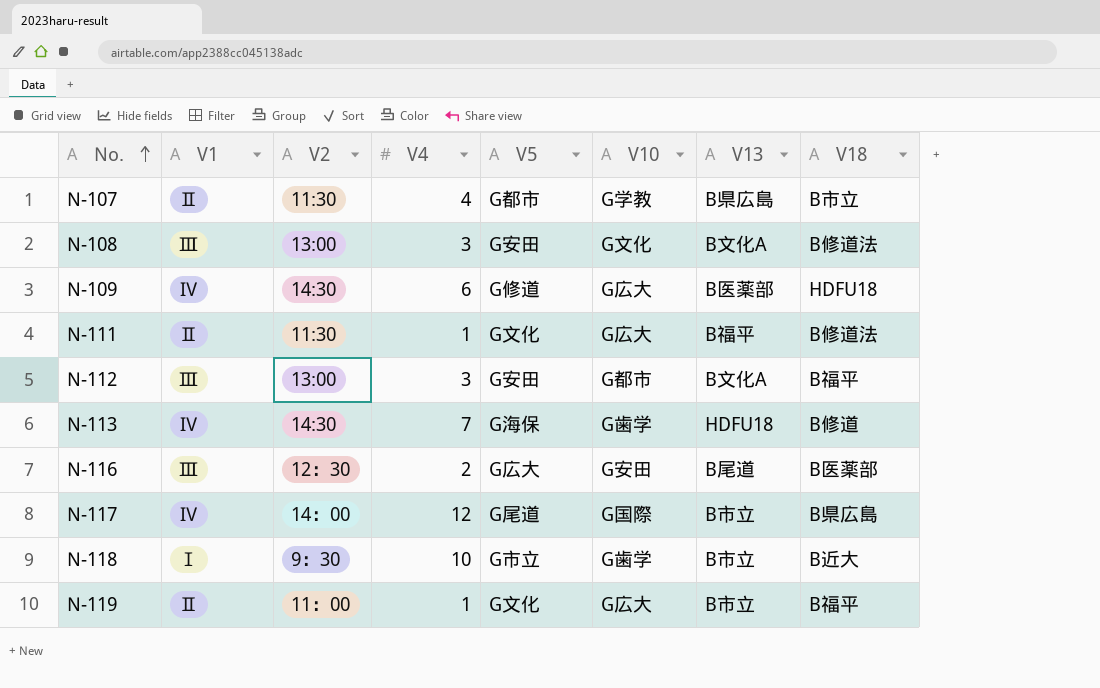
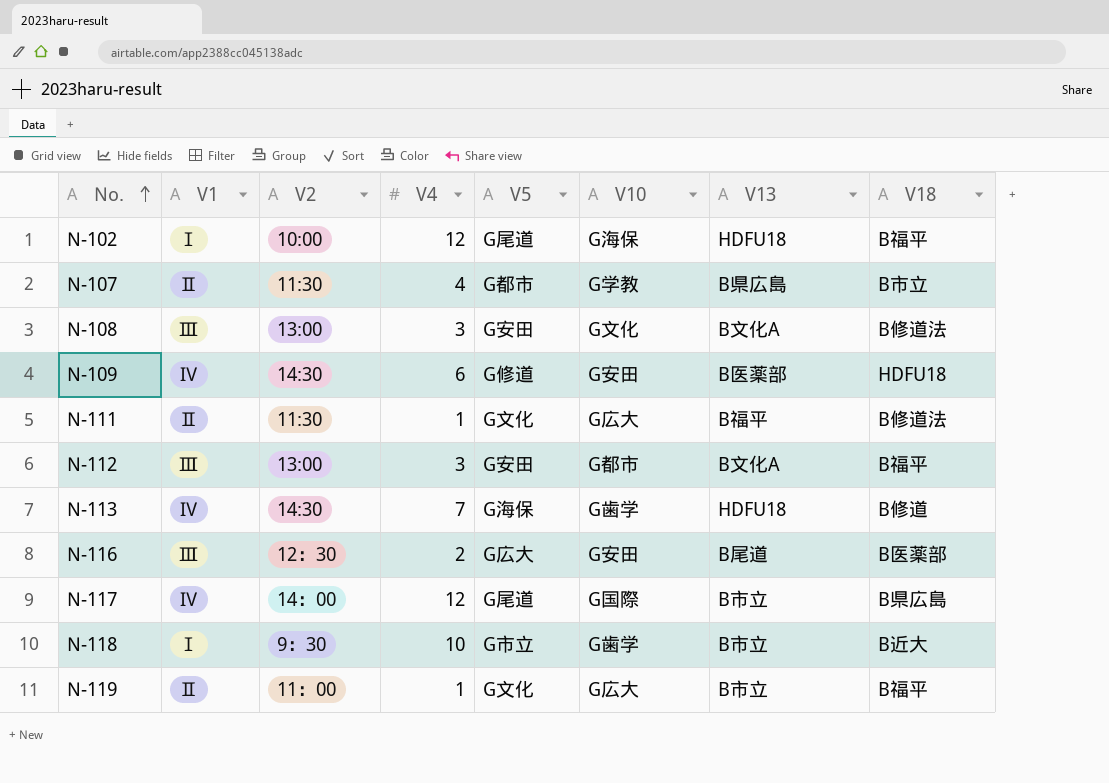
row N-102: none -> Ⅰ | 10:00 | 12 | G尾道 | G海保 | HDFU18 | B福平
N-109 | V10: G広大 -> G安田

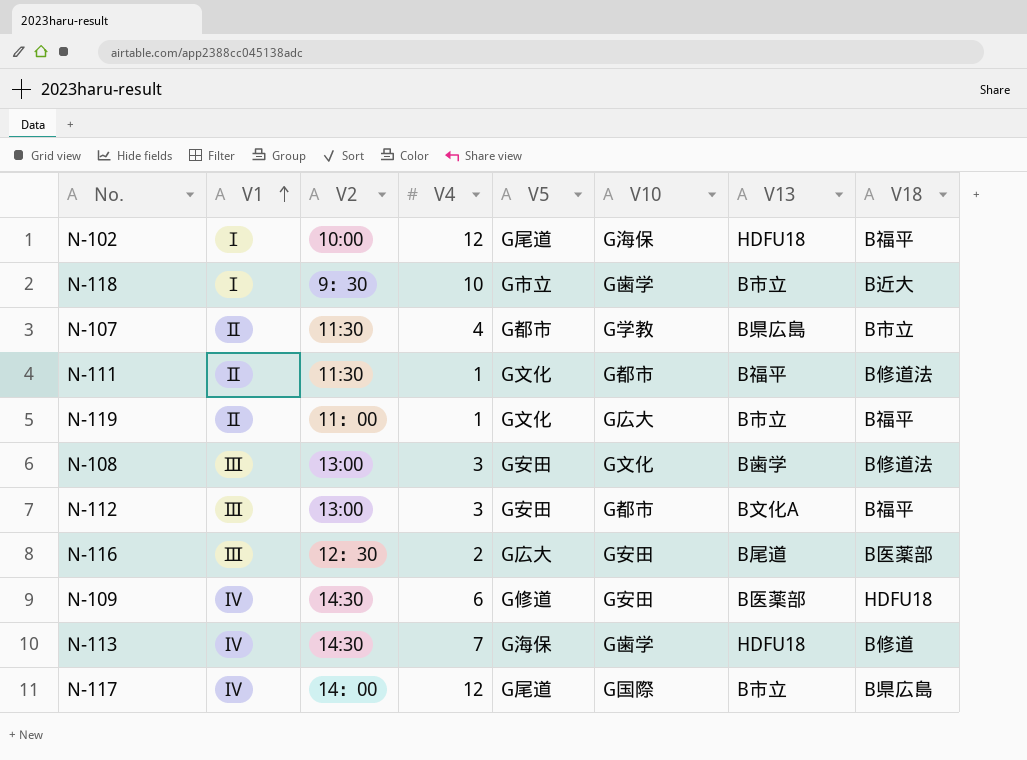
row order: No. ascending -> V1 ascending
N-111 | V10: G広大 -> G都市
N-108 | V13: B文化A -> B歯学

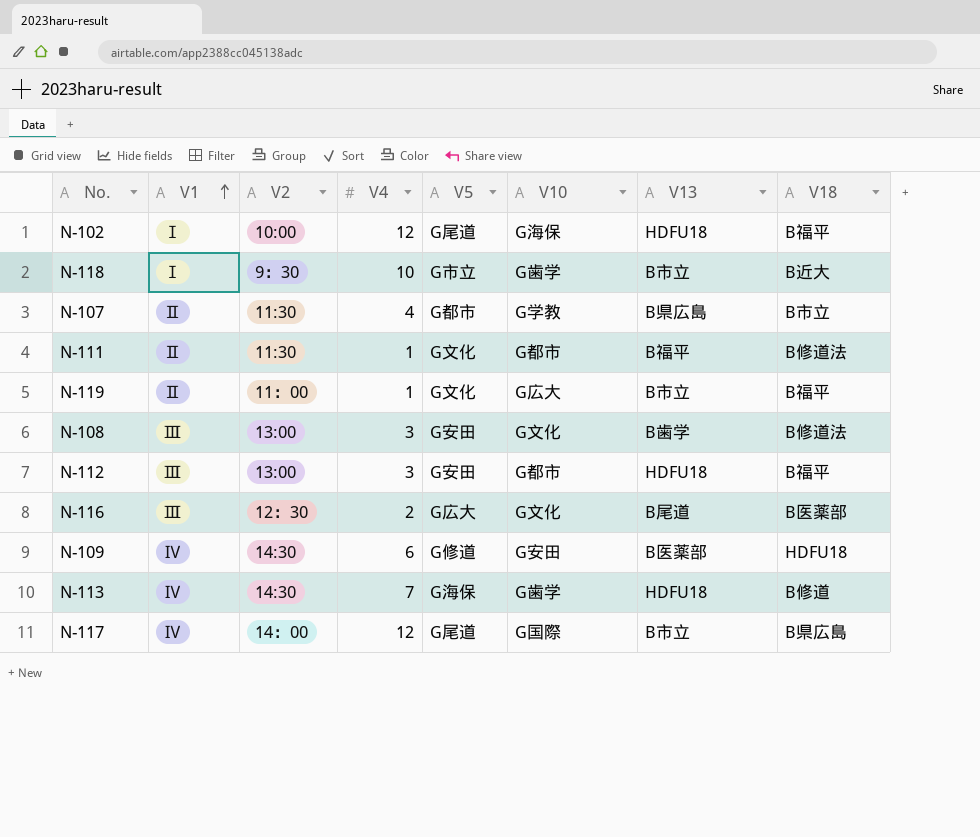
N-112 | V13: B文化A -> HDFU18
N-116 | V10: G安田 -> G文化

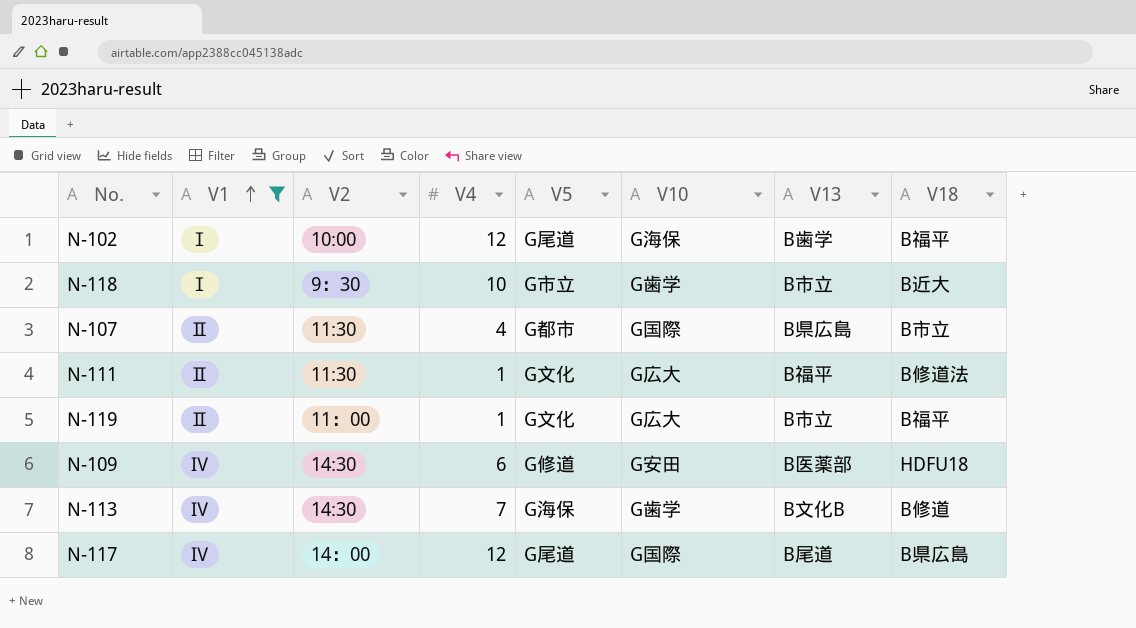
filter: none -> V1 != Ⅲ
N-102 | V13: HDFU18 -> B歯学
N-107 | V10: G学教 -> G国際
N-111 | V10: G都市 -> G広大
N-113 | V13: HDFU18 -> B文化B
N-117 | V13: B市立 -> B尾道

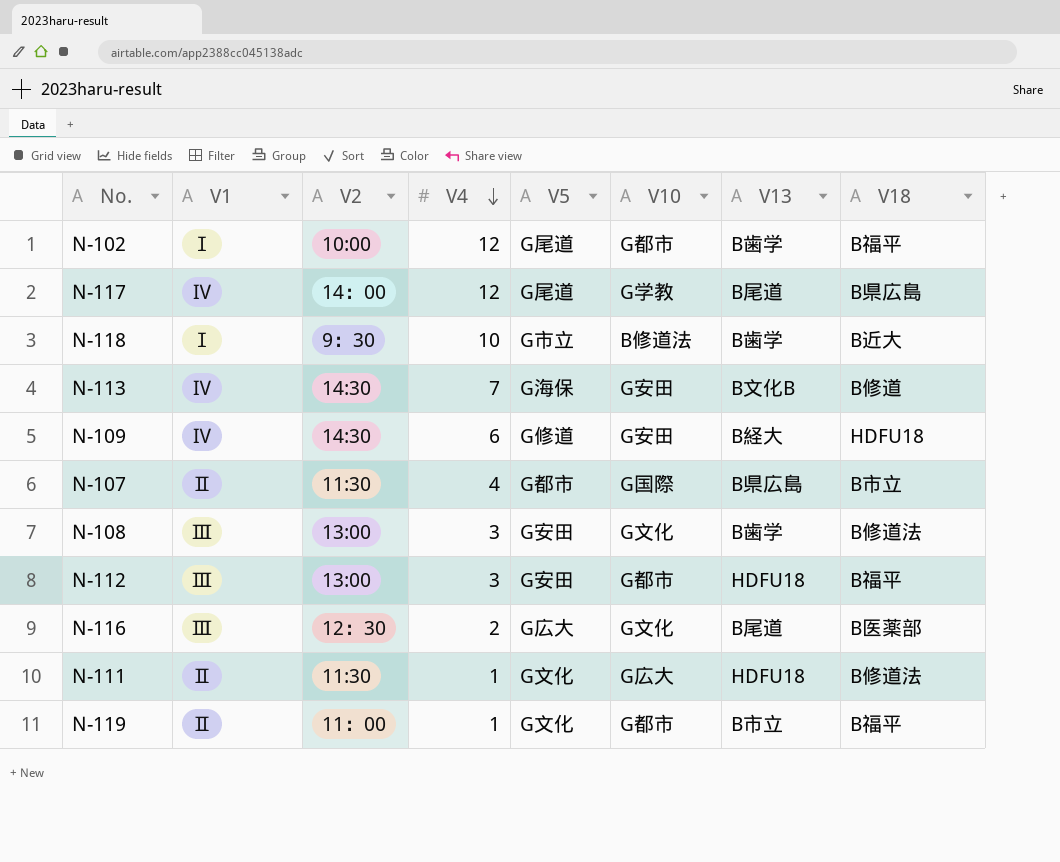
filter: V1 != Ⅲ -> none
row order: V1 ascending -> V4 descending
N-102 | V10: G海保 -> G都市
N-117 | V10: G国際 -> G学教
N-118 | V10: G歯学 -> B修道法
N-118 | V13: B市立 -> B歯学
N-113 | V10: G歯学 -> G安田
N-109 | V13: B医薬部 -> B経大
N-111 | V13: B福平 -> HDFU18
N-119 | V10: G広大 -> G都市

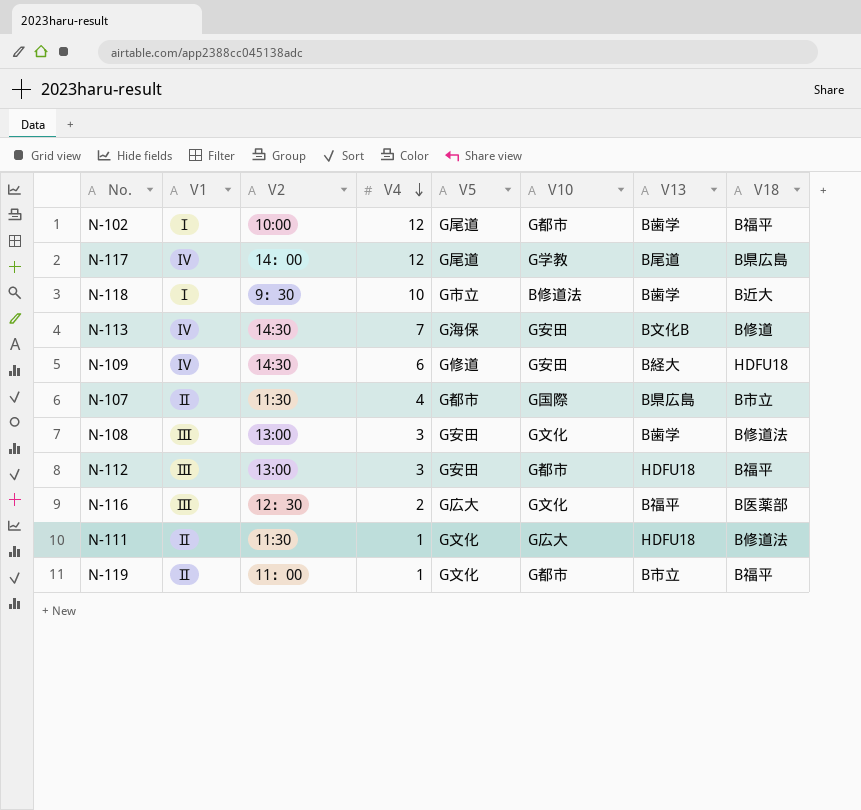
N-116 | V13: B尾道 -> B福平

